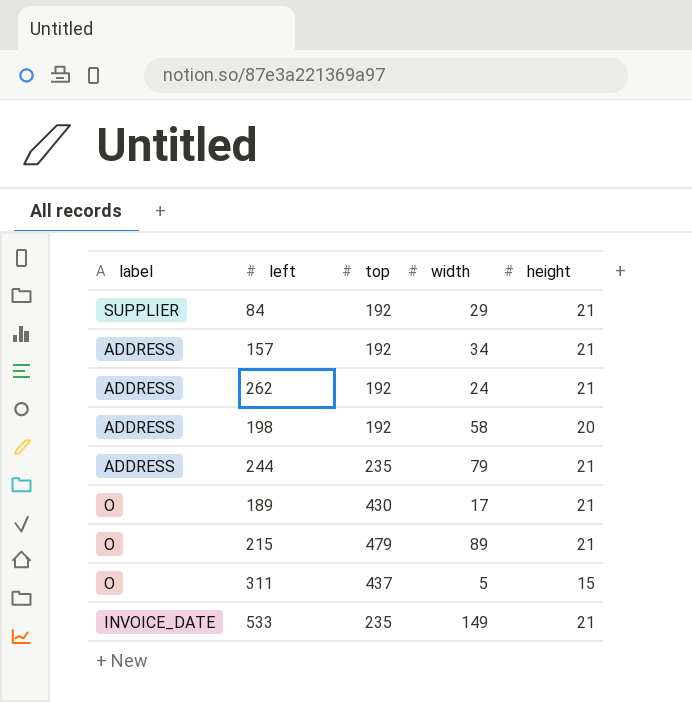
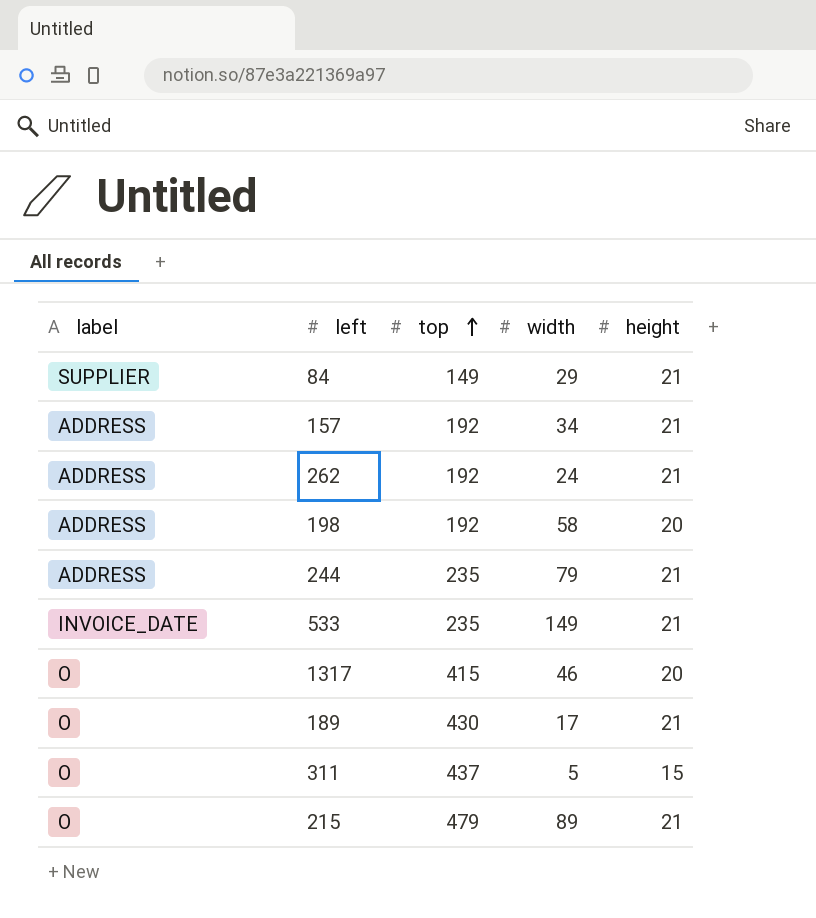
row order: none -> top ascending
84 | top: 192 -> 149
row 1317: none -> O | 415 | 46 | 20

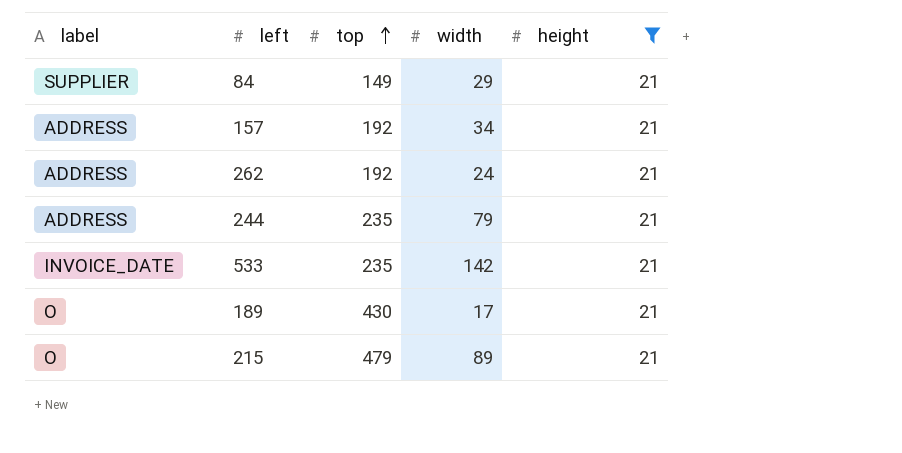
filter: none -> height = 21
533 | width: 149 -> 142

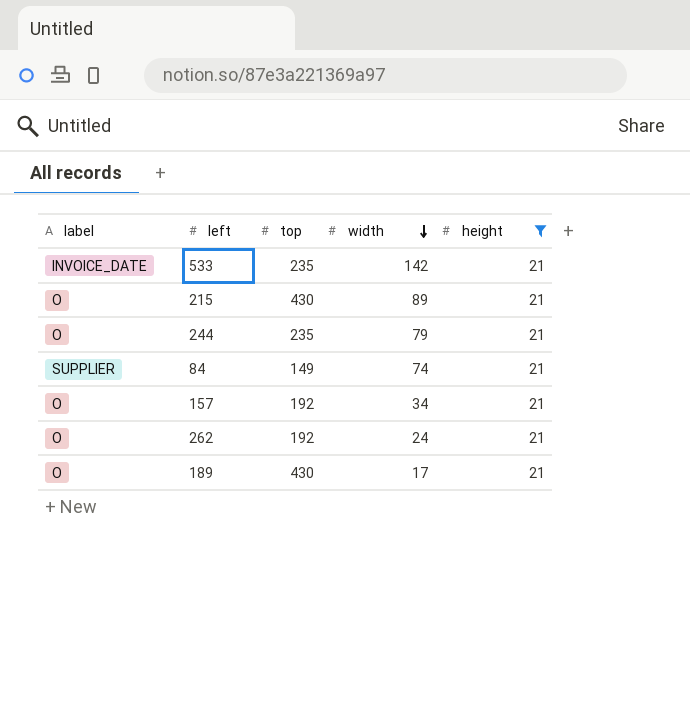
row order: top ascending -> width descending
215 | top: 479 -> 430
244 | label: ADDRESS -> O
84 | width: 29 -> 74
157 | label: ADDRESS -> O
262 | label: ADDRESS -> O

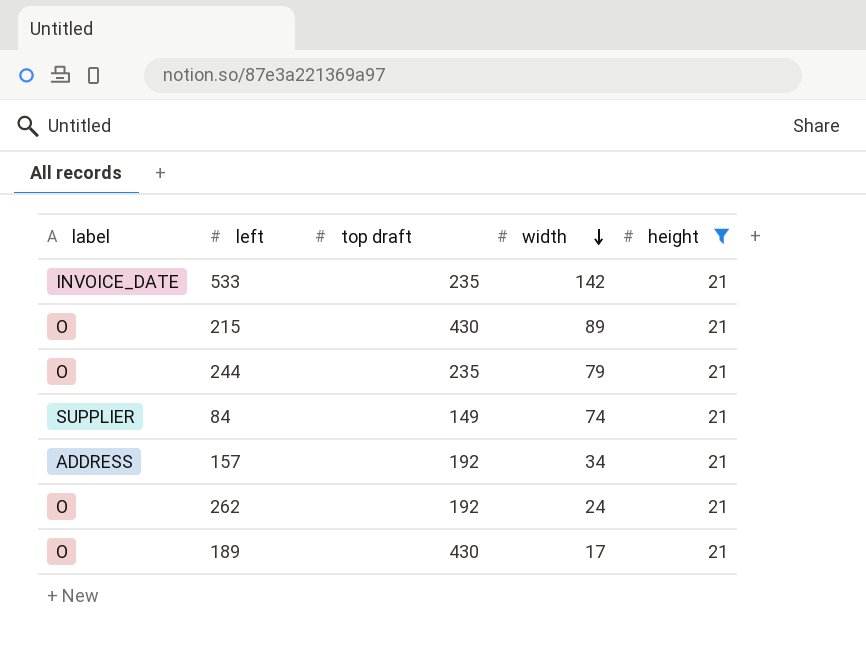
column name: top -> top draft
157 | label: O -> ADDRESS

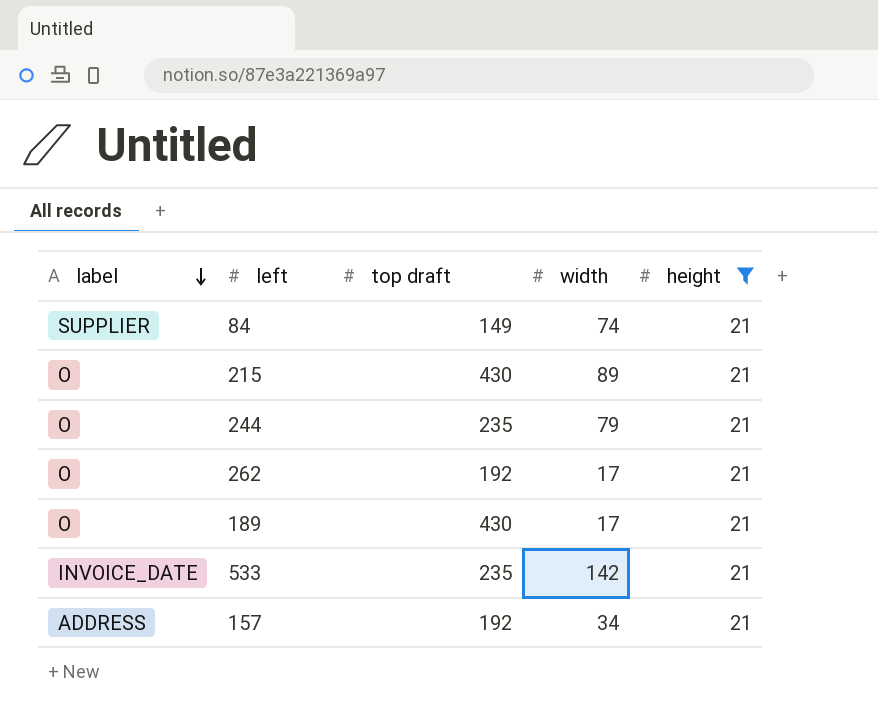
row order: width descending -> label descending
262 | width: 24 -> 17

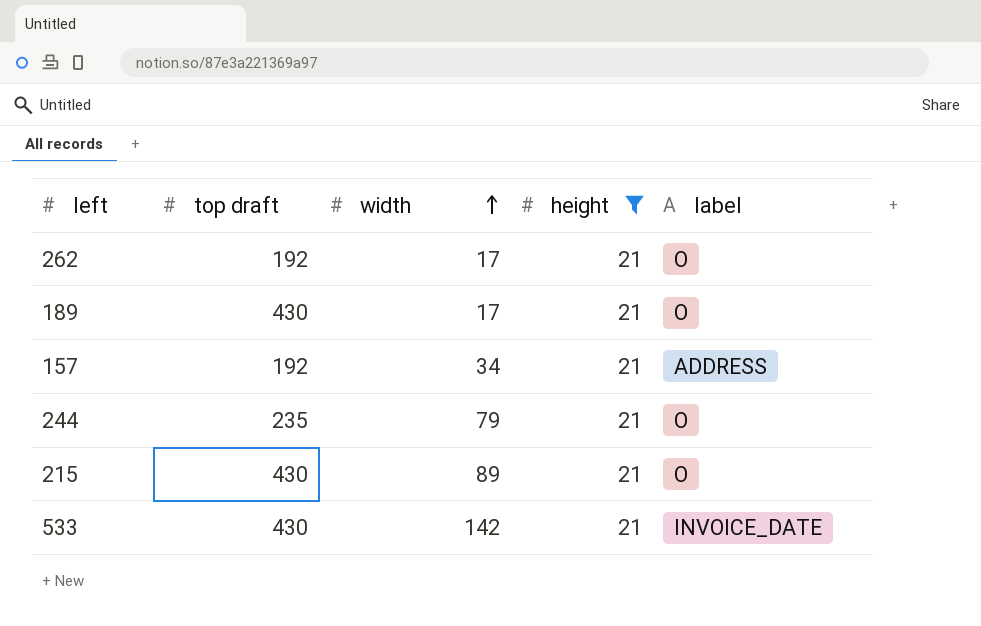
row order: label descending -> width ascending
column label | position: 1 -> 5
row 84: SUPPLIER | 149 | 74 | 21 -> none
533 | top draft: 235 -> 430

